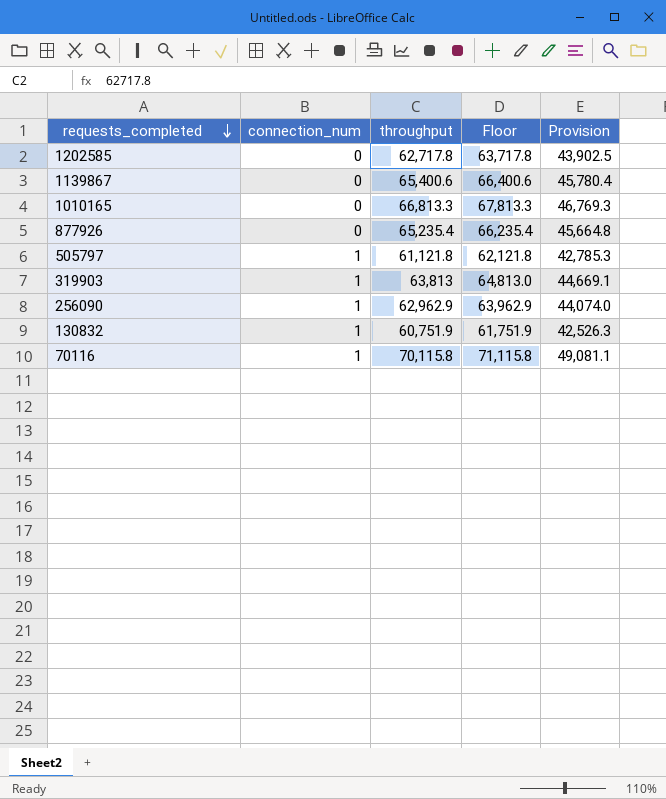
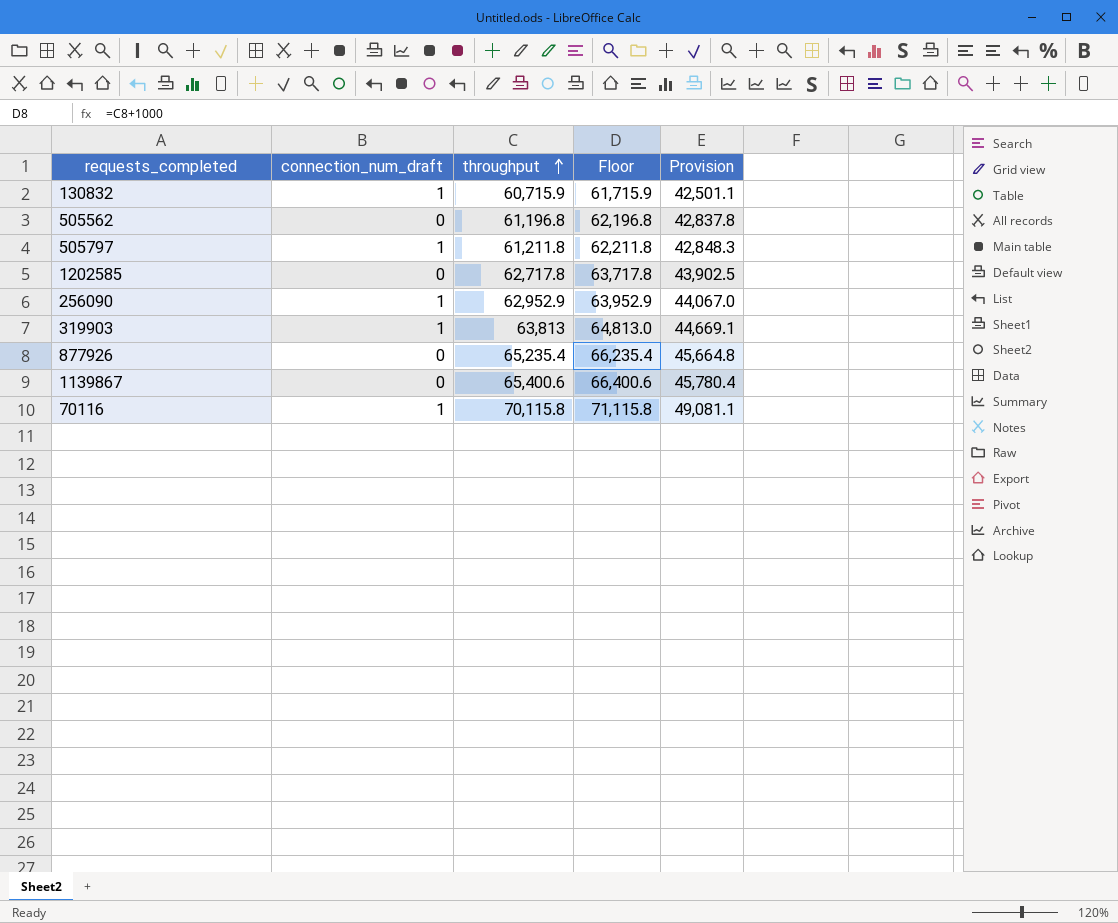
row order: requests_completed descending -> throughput ascending
column name: connection_num -> connection_num_draft
row 1010165: 0 | 66,813.3 | 67,813.3 | 46,769.3 -> none
130832 | throughput: 60,751.9 -> 60,715.9
130832 | Floor: 61,751.9 -> 61,715.9
130832 | Provision: 42,526.3 -> 42,501.1
row 505562: none -> 0 | 61,196.8 | 62,196.8 | 42,837.8
505797 | throughput: 61,121.8 -> 61,211.8
505797 | Floor: 62,121.8 -> 62,211.8
505797 | Provision: 42,785.3 -> 42,848.3
256090 | throughput: 62,962.9 -> 62,952.9
256090 | Floor: 63,962.9 -> 63,952.9
256090 | Provision: 44,074.0 -> 44,067.0

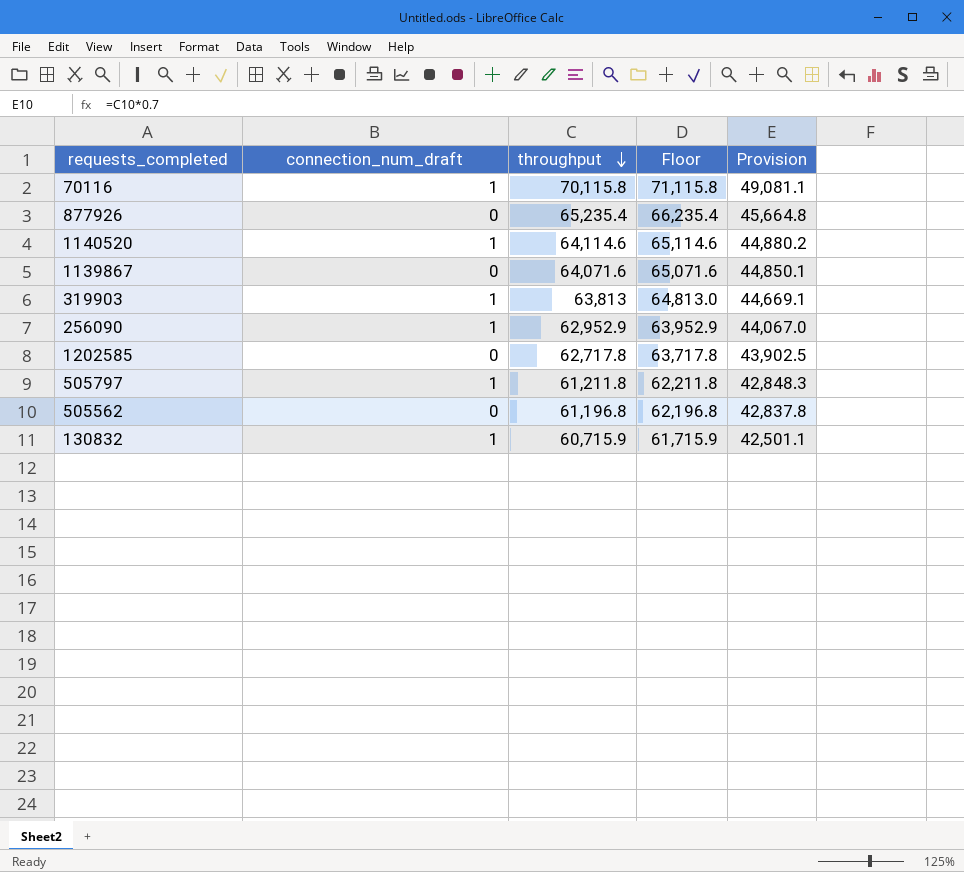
row order: throughput ascending -> throughput descending
row 1140520: none -> 1 | 64,114.6 | 65,114.6 | 44,880.2
1139867 | throughput: 65,400.6 -> 64,071.6
1139867 | Floor: 66,400.6 -> 65,071.6
1139867 | Provision: 45,780.4 -> 44,850.1

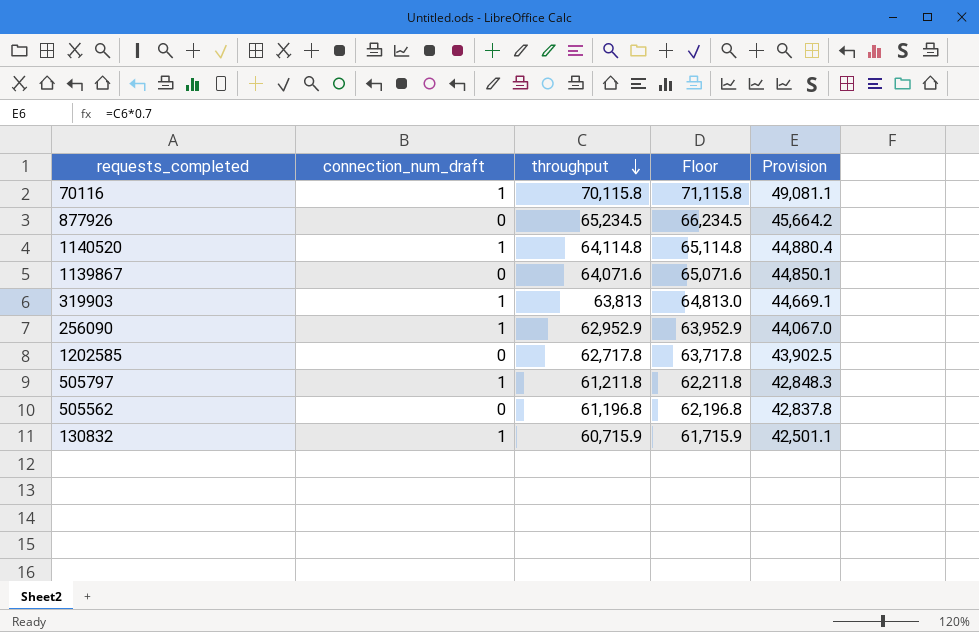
877926 | throughput: 65,235.4 -> 65,234.5
877926 | Floor: 66,235.4 -> 66,234.5
877926 | Provision: 45,664.8 -> 45,664.2
1140520 | throughput: 64,114.6 -> 64,114.8
1140520 | Floor: 65,114.6 -> 65,114.8
1140520 | Provision: 44,880.2 -> 44,880.4

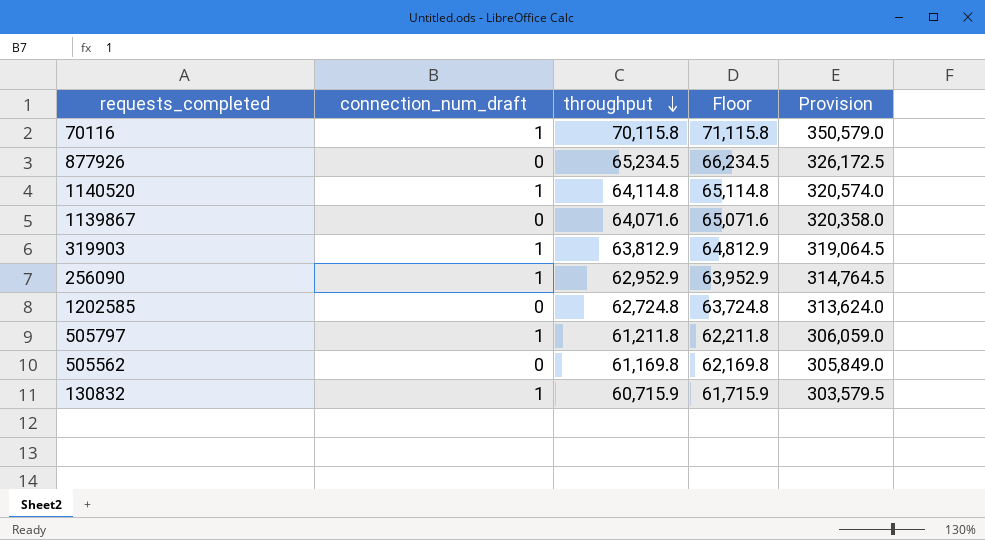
column Provision | formula: [throughput] * 0.7 -> [throughput] * 5
319903 | throughput: 63,813 -> 63,812.9
319903 | Floor: 64,813.0 -> 64,812.9
1202585 | throughput: 62,717.8 -> 62,724.8
1202585 | Floor: 63,717.8 -> 63,724.8
505562 | throughput: 61,196.8 -> 61,169.8
505562 | Floor: 62,196.8 -> 62,169.8

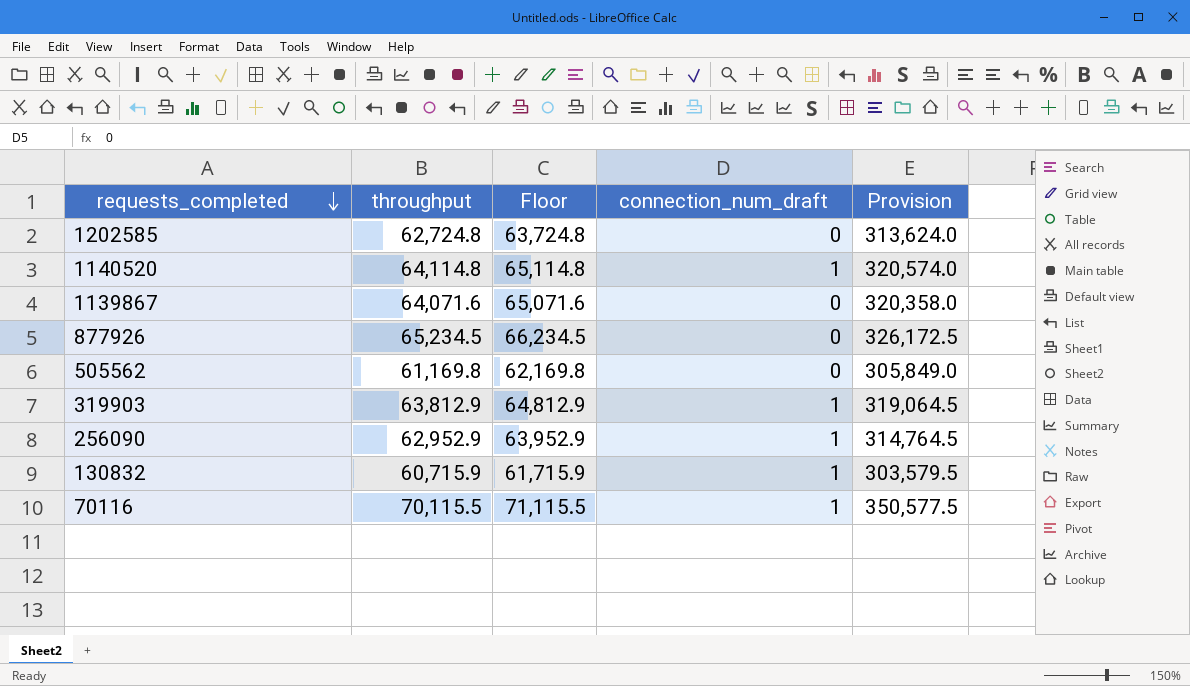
row order: throughput descending -> requests_completed descending
column connection_num_draft | position: 2 -> 4
row 505797: 1 | 61,211.8 | 62,211.8 | 306,059.0 -> none
70116 | throughput: 70,115.8 -> 70,115.5
70116 | Floor: 71,115.8 -> 71,115.5
70116 | Provision: 350,579.0 -> 350,577.5

